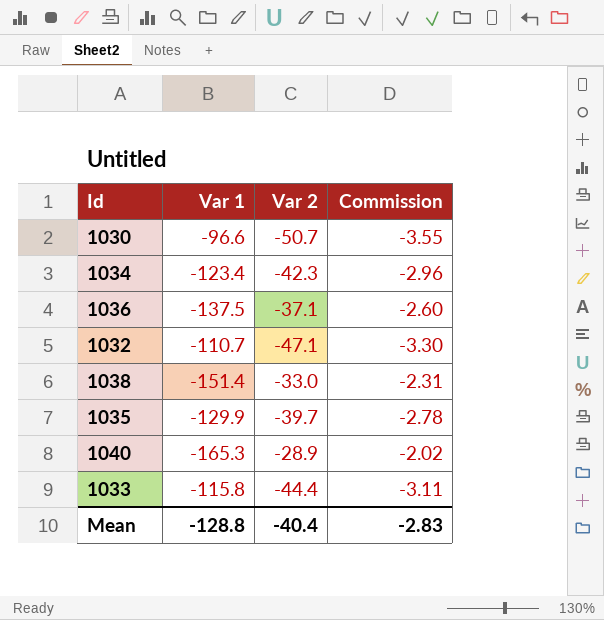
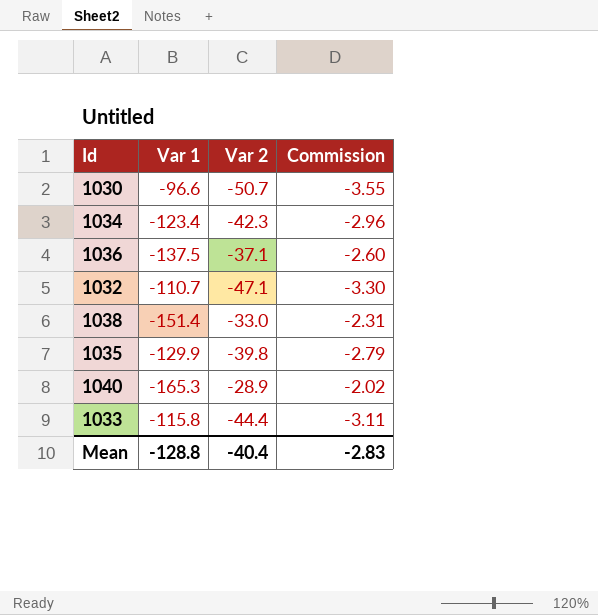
1035 | Var 2: -39.7 -> -39.8
1035 | Commission: -2.78 -> -2.79

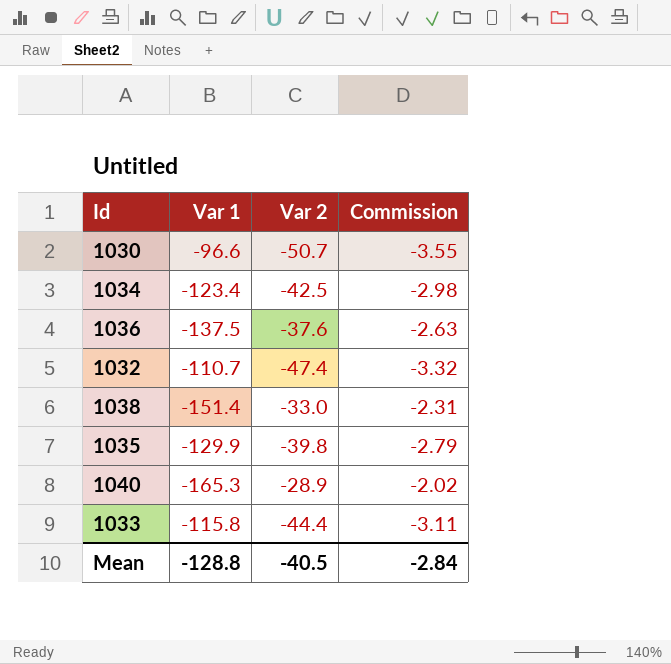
1034 | Var 2: -42.3 -> -42.5
1034 | Commission: -2.96 -> -2.98
1036 | Var 2: -37.1 -> -37.6
1036 | Commission: -2.60 -> -2.63
1032 | Var 2: -47.1 -> -47.4
1032 | Commission: -3.30 -> -3.32
Mean | Var 2: -40.4 -> -40.5
Mean | Commission: -2.83 -> -2.84

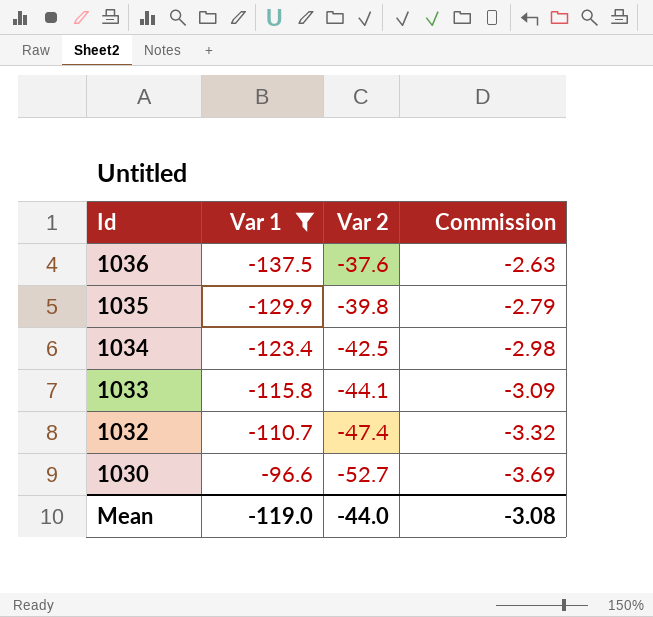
filter: none -> Var 1 >= -137.5
row order: none -> Id descending
1033 | Var 2: -44.4 -> -44.1
1033 | Commission: -3.11 -> -3.09
1030 | Var 2: -50.7 -> -52.7
1030 | Commission: -3.55 -> -3.69
Mean | Var 1: -128.8 -> -119.0
Mean | Var 2: -40.5 -> -44.0
Mean | Commission: -2.84 -> -3.08

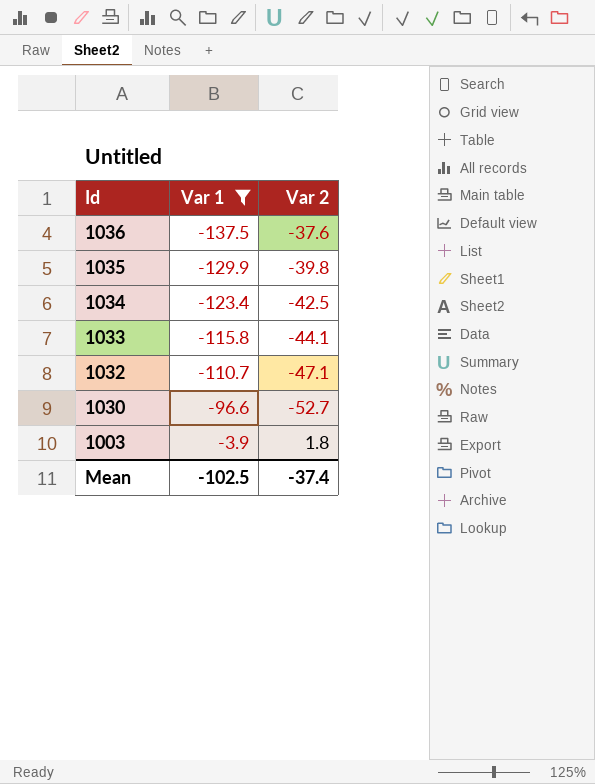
column Commission | formula: [Var 2] * 0.07 -> none
1032 | Var 2: -47.4 -> -47.1
row 1003: none -> -3.9 | 1.8
Mean | Var 1: -119.0 -> -102.5
Mean | Var 2: -44.0 -> -37.4

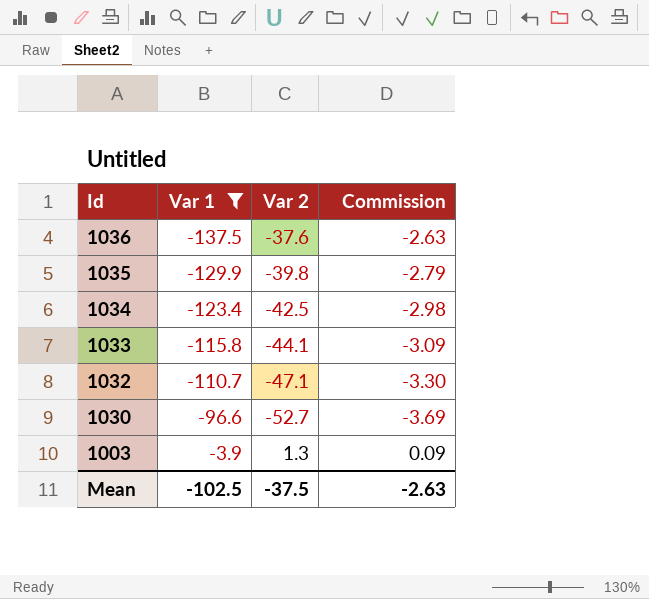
column Commission | formula: none -> [Var 2] * 0.07
1003 | Var 2: 1.8 -> 1.3
Mean | Var 2: -37.4 -> -37.5

